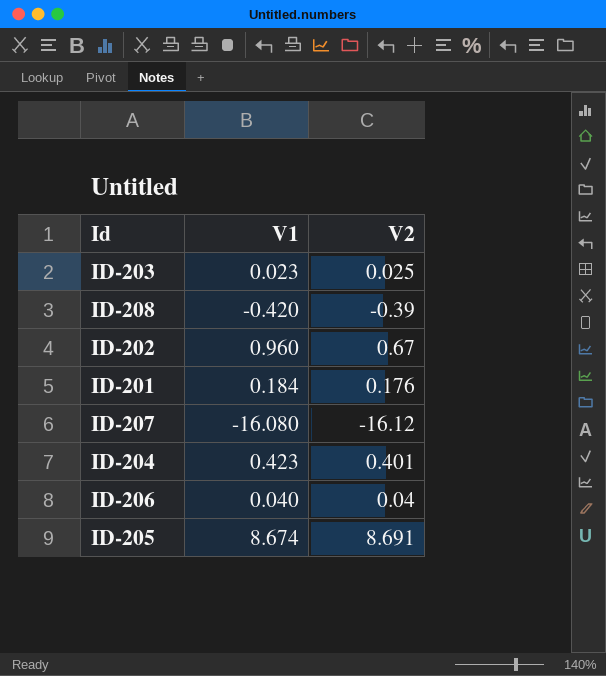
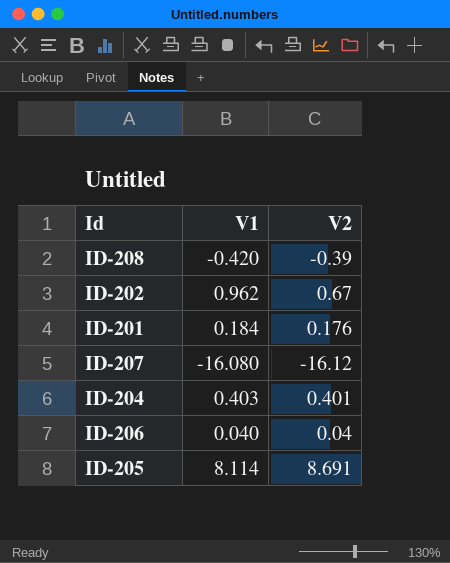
row ID-203: 0.023 | 0.025 -> none
ID-202 | V1: 0.960 -> 0.962
ID-204 | V1: 0.423 -> 0.403
ID-205 | V1: 8.674 -> 8.114

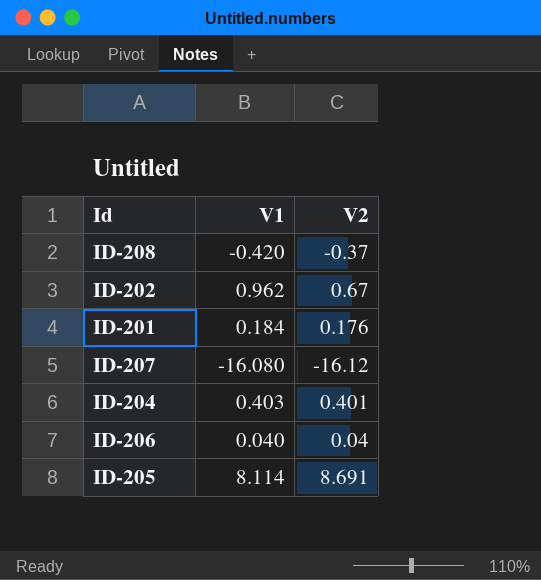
ID-208 | V2: -0.39 -> -0.37

